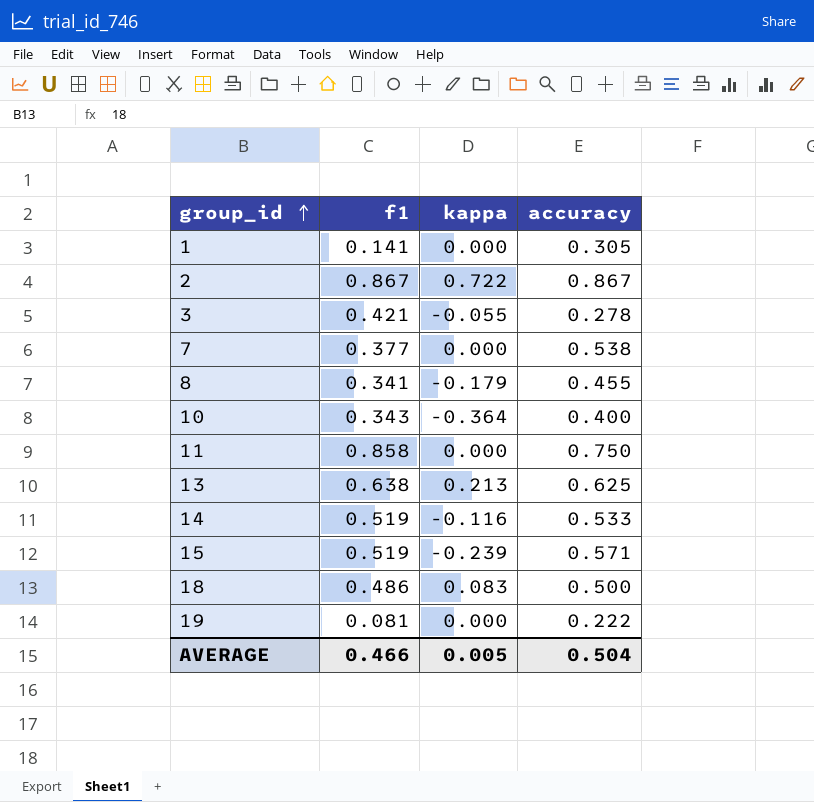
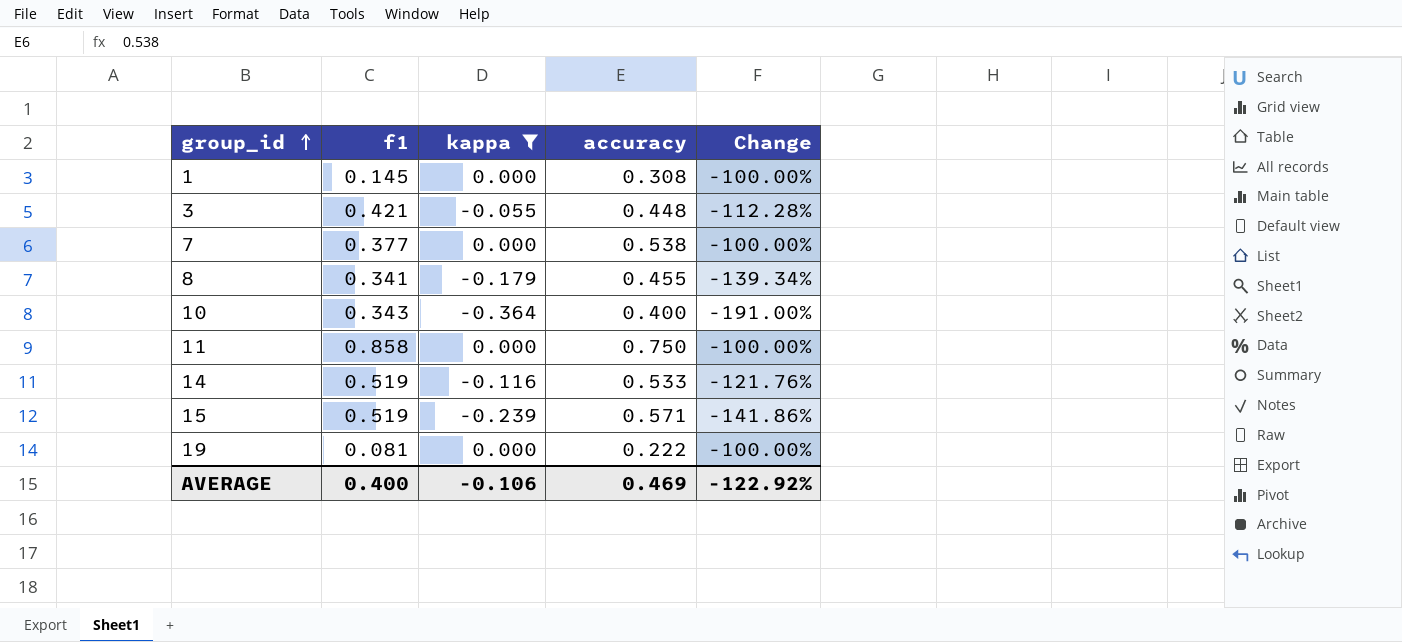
filter: none -> kappa <= 0.000
column Change | formula: none -> ([kappa] - [accuracy]) / [accuracy]
1 | f1: 0.141 -> 0.145
1 | accuracy: 0.305 -> 0.308
3 | accuracy: 0.278 -> 0.448
AVERAGE | f1: 0.466 -> 0.400
AVERAGE | kappa: 0.005 -> -0.106
AVERAGE | accuracy: 0.504 -> 0.469

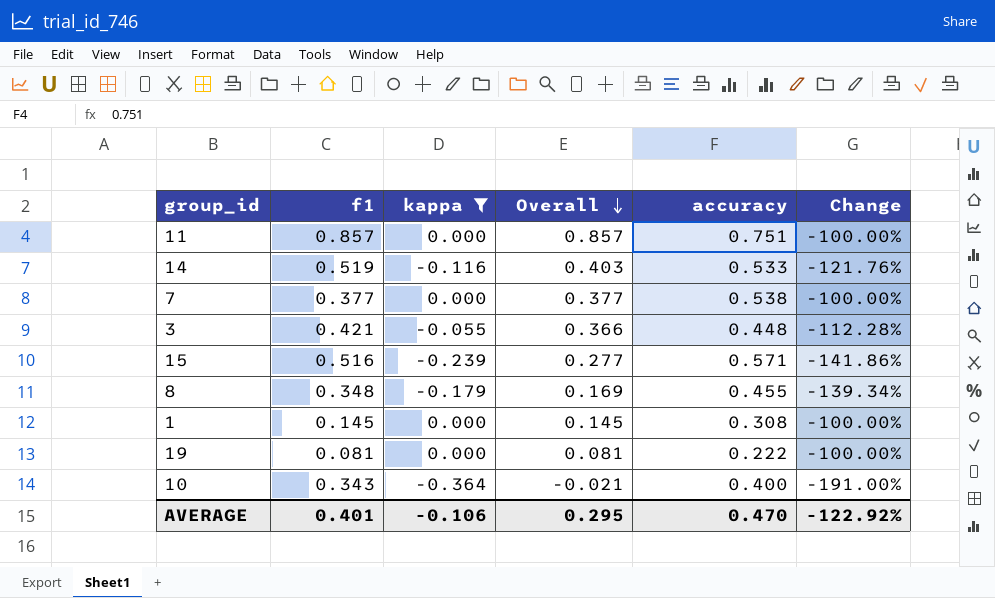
row order: group_id ascending -> Overall descending
column Overall | formula: none -> [f1] + [kappa]
11 | f1: 0.858 -> 0.857
11 | accuracy: 0.750 -> 0.751
15 | f1: 0.519 -> 0.516
8 | f1: 0.341 -> 0.348
AVERAGE | f1: 0.400 -> 0.401
AVERAGE | accuracy: 0.469 -> 0.470

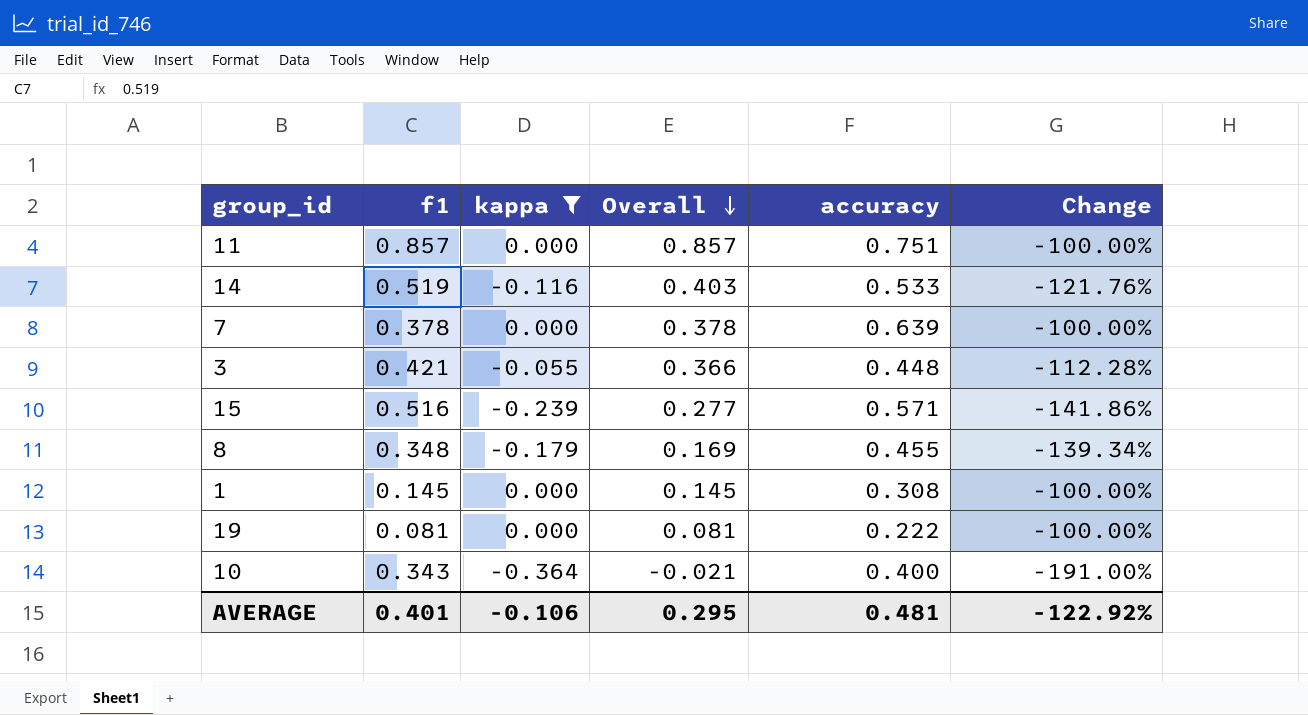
7 | f1: 0.377 -> 0.378
7 | Overall: 0.377 -> 0.378
7 | accuracy: 0.538 -> 0.639
AVERAGE | accuracy: 0.470 -> 0.481

